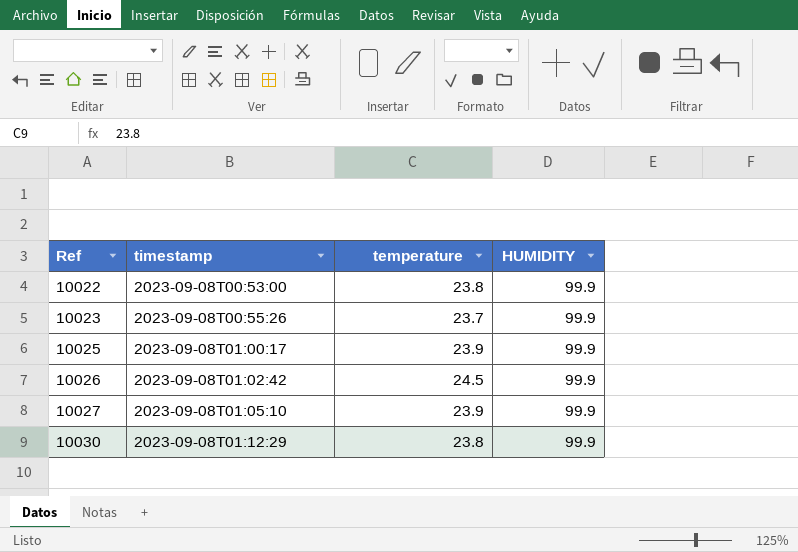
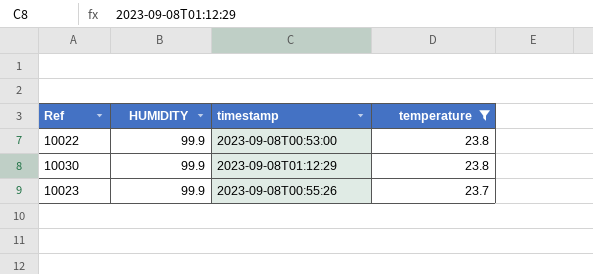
filter: none -> temperature <= 23.8
row order: Ref ascending -> temperature descending
column HUMIDITY | position: 4 -> 2

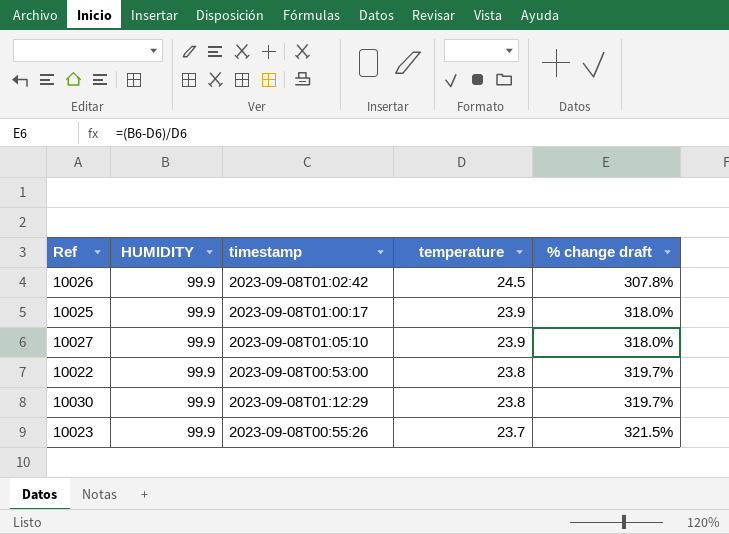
filter: temperature <= 23.8 -> none
column % change draft | formula: none -> ([HUMIDITY] - [temperature]) / [temperature]

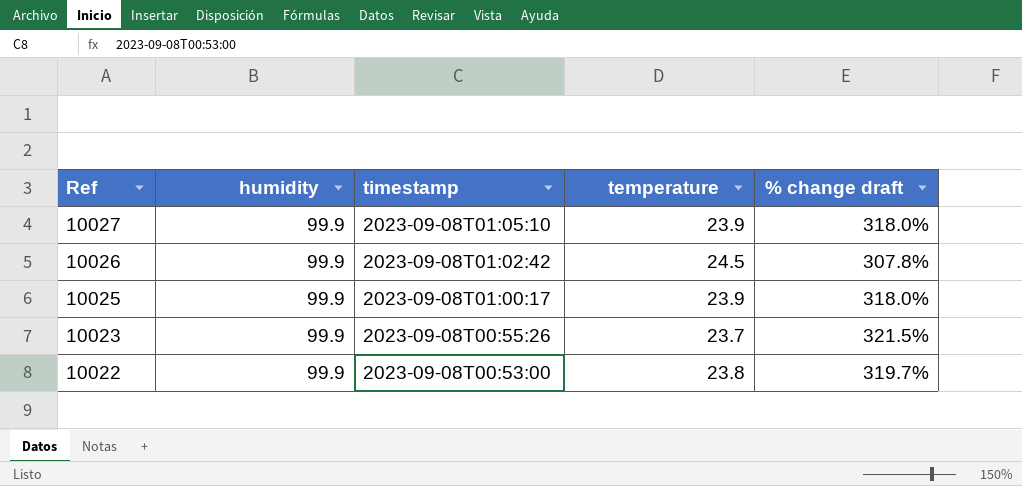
row order: temperature descending -> Ref descending
column name: HUMIDITY -> humidity
row 10030: 99.9 | 2023-09-08T01:12:29 | 23.8 | 319.7% -> none

